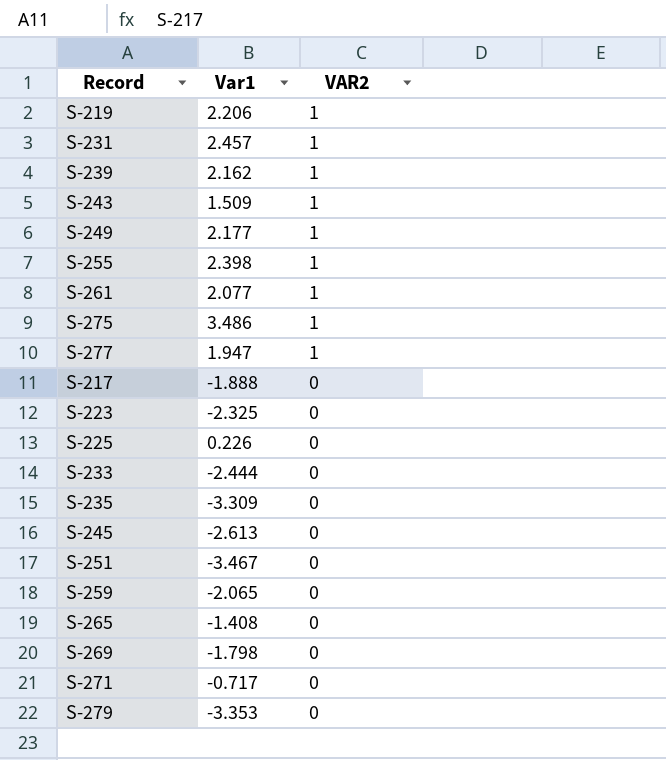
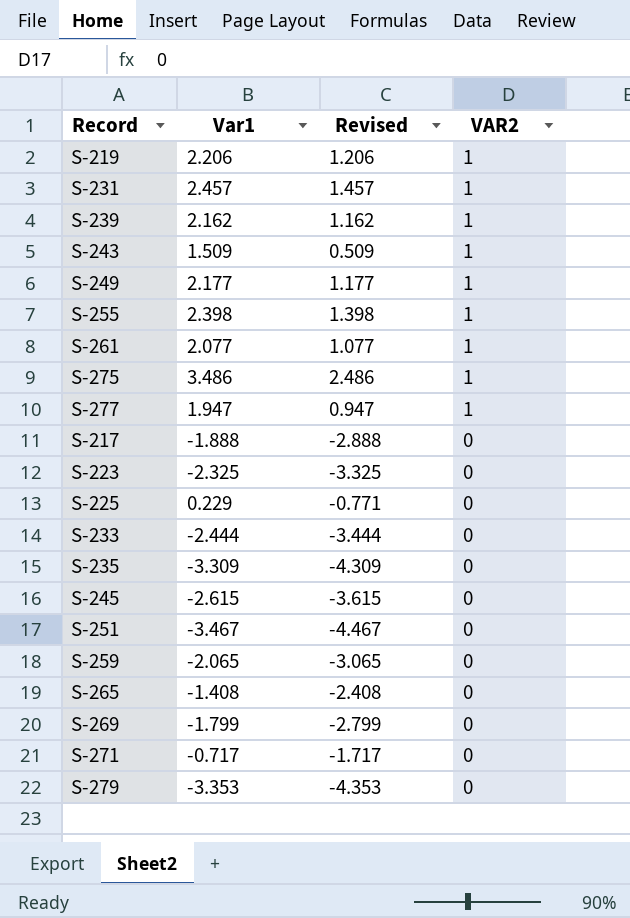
column Revised | formula: none -> [Var1] - 1
S-225 | Var1: 0.226 -> 0.229
S-245 | Var1: -2.613 -> -2.615
S-269 | Var1: -1.798 -> -1.799

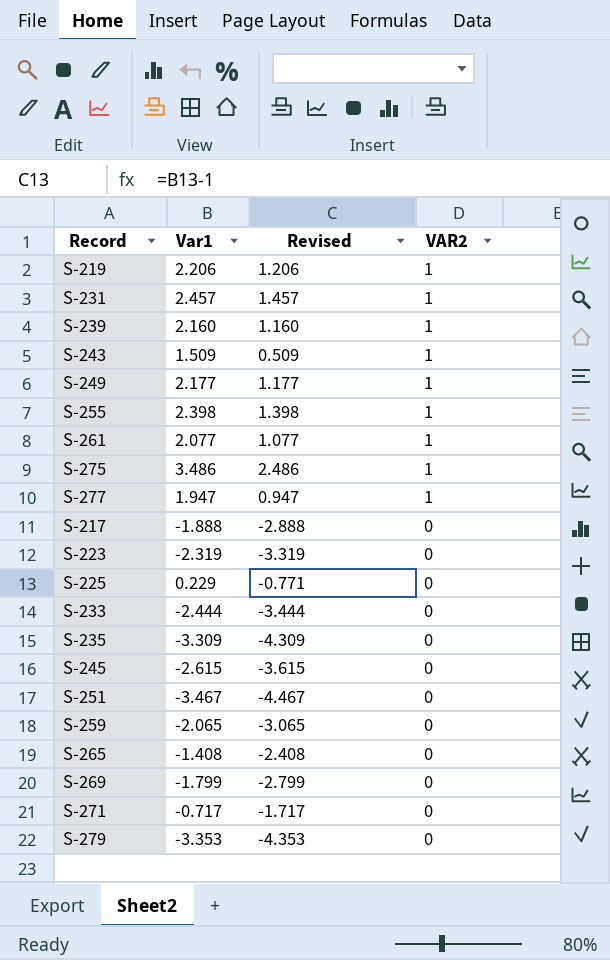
S-239 | Var1: 2.162 -> 2.160
S-239 | Revised: 1.162 -> 1.160
S-223 | Var1: -2.325 -> -2.319
S-223 | Revised: -3.325 -> -3.319

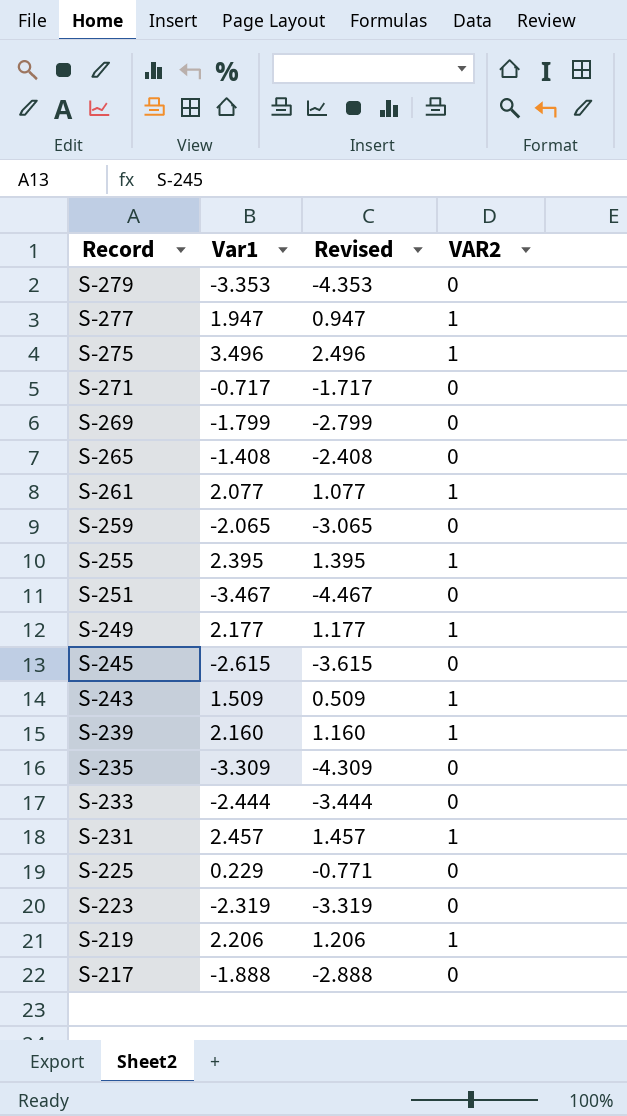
row order: VAR2 descending -> Record descending
S-275 | Var1: 3.486 -> 3.496
S-275 | Revised: 2.486 -> 2.496
S-255 | Var1: 2.398 -> 2.395
S-255 | Revised: 1.398 -> 1.395

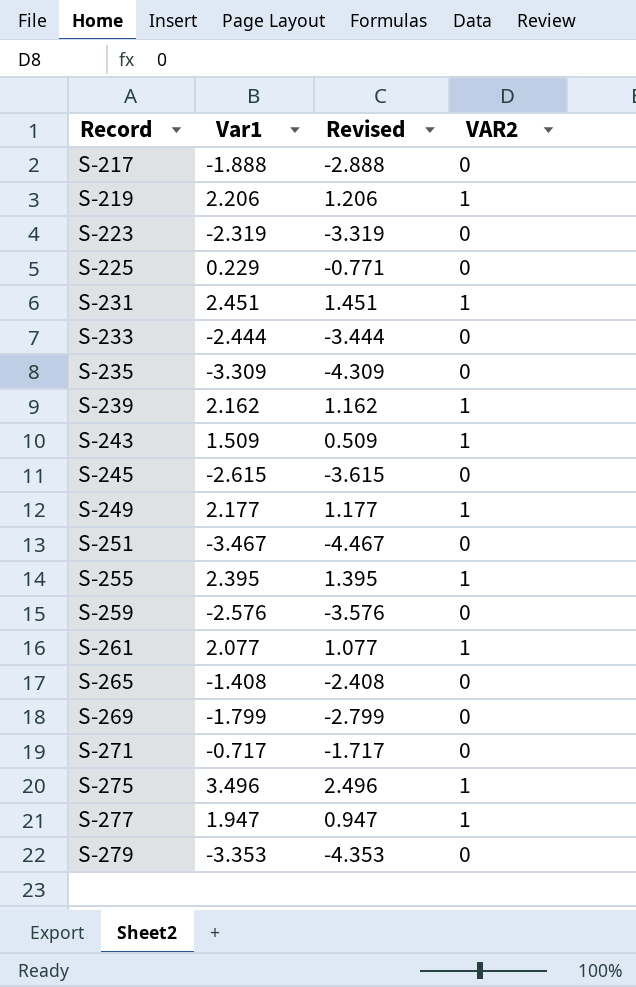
row order: Record descending -> Record ascending
S-231 | Var1: 2.457 -> 2.451
S-231 | Revised: 1.457 -> 1.451
S-239 | Var1: 2.160 -> 2.162
S-239 | Revised: 1.160 -> 1.162
S-259 | Var1: -2.065 -> -2.576
S-259 | Revised: -3.065 -> -3.576

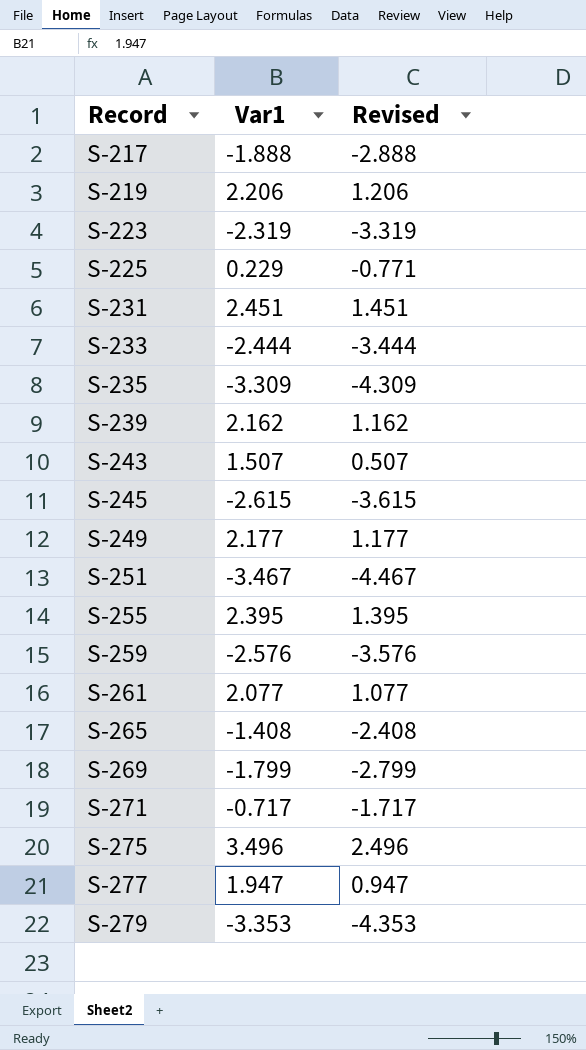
column VAR2 | position: 4 -> none
S-243 | Var1: 1.509 -> 1.507
S-243 | Revised: 0.509 -> 0.507

